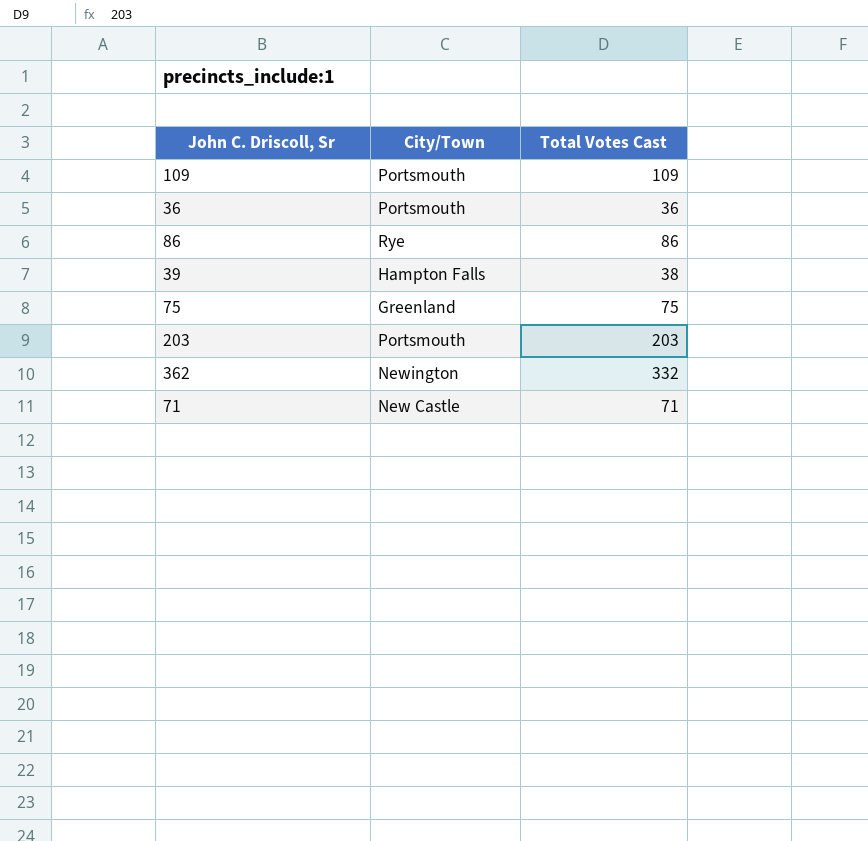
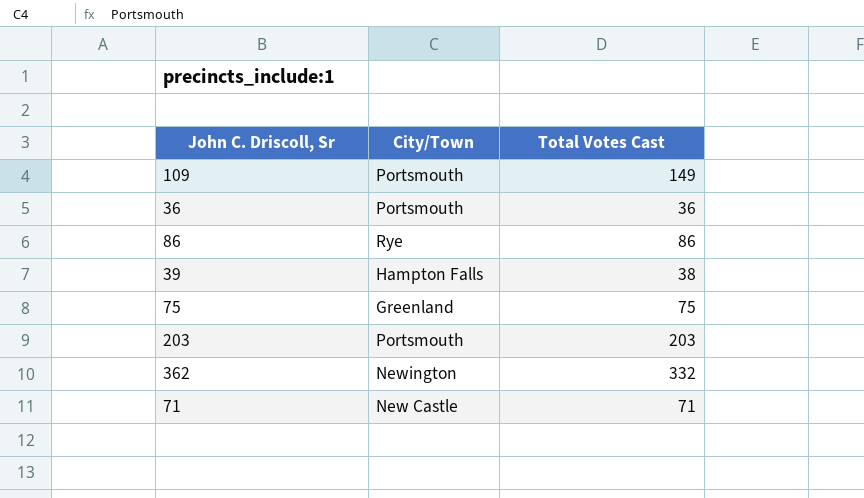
109 | Total Votes Cast: 109 -> 149

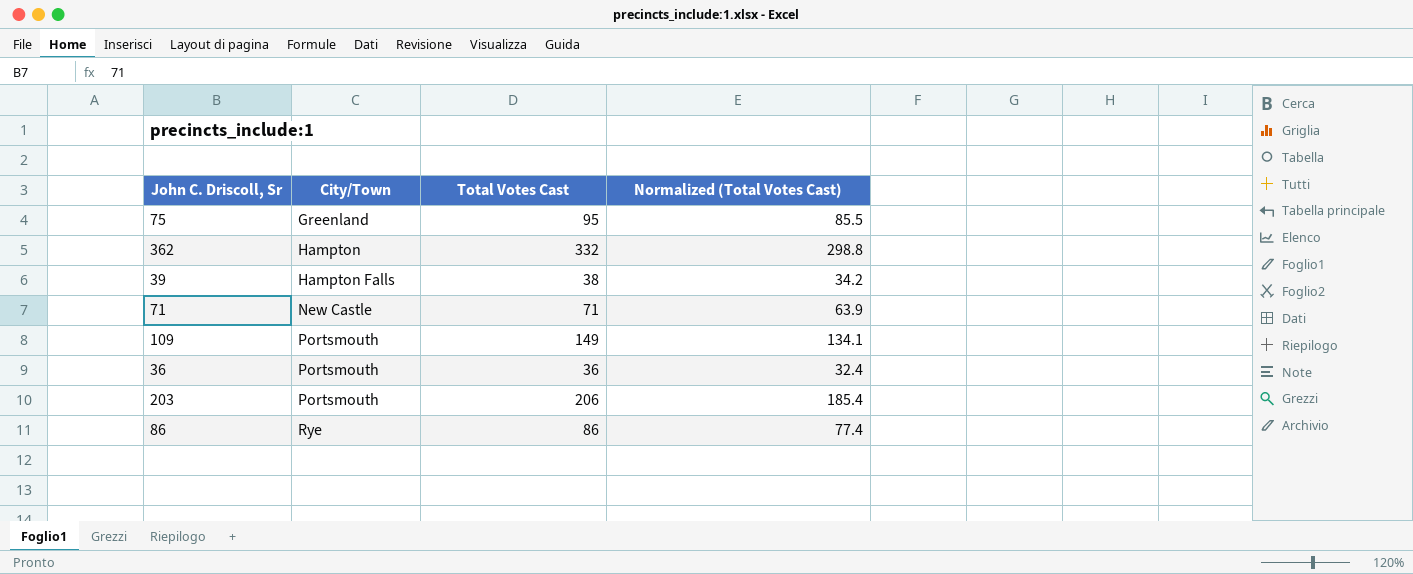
row order: none -> City/Town ascending
column Normalized (Total Votes Cast) | formula: none -> [Total Votes Cast] * 0.9
75 | Total Votes Cast: 75 -> 95
362 | City/Town: Newington -> Hampton
203 | Total Votes Cast: 203 -> 206

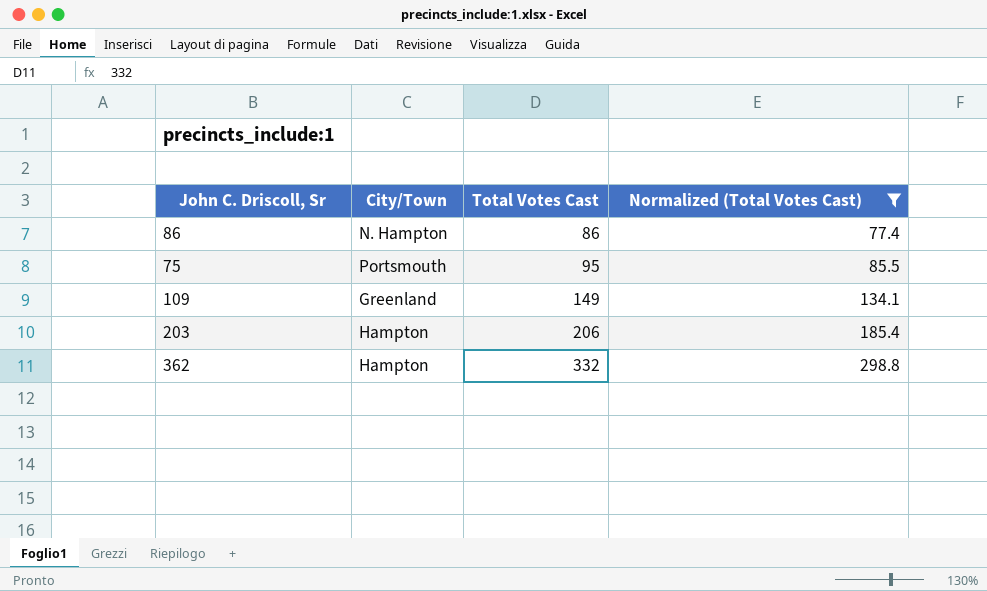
filter: none -> Normalized (Total Votes Cast) >= 77.4
row order: City/Town ascending -> Total Votes Cast ascending
86 | City/Town: Rye -> N. Hampton
75 | City/Town: Greenland -> Portsmouth
109 | City/Town: Portsmouth -> Greenland
203 | City/Town: Portsmouth -> Hampton

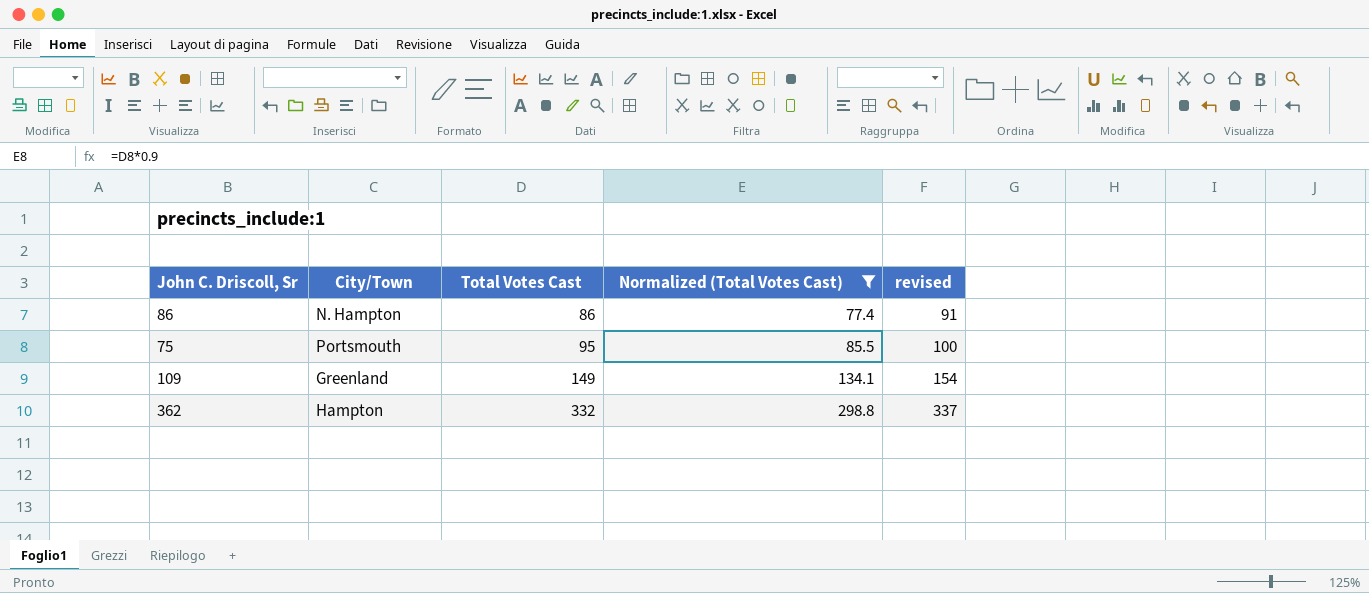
column revised | formula: none -> [Total Votes Cast] + 5
row 203: Hampton | 206 | 185.4 -> none

